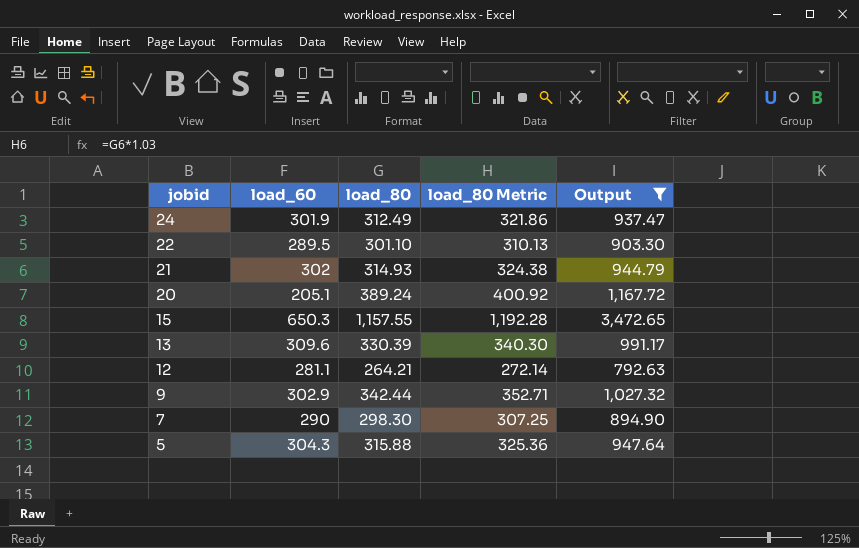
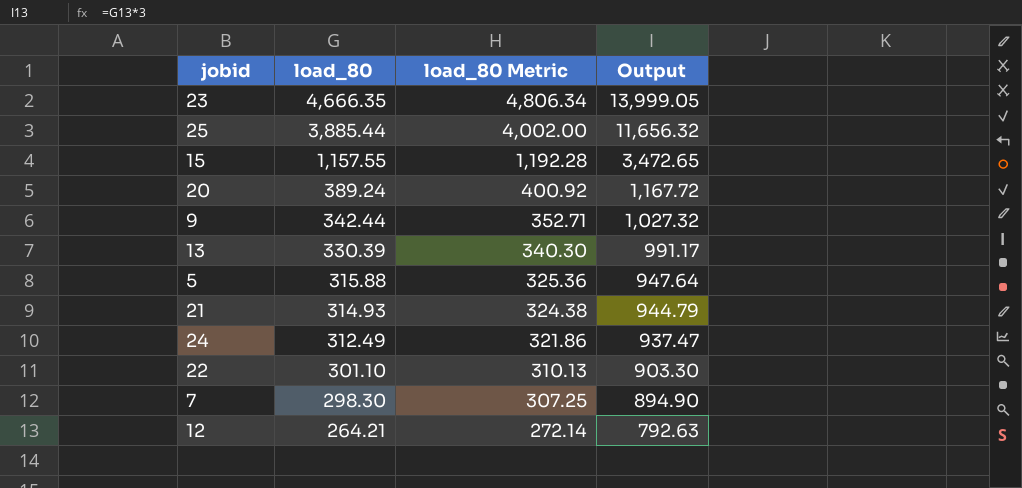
filter: Output <= 3,472.65 -> none
row order: jobid descending -> load_80 descending
column load_60 | position: 2 -> none

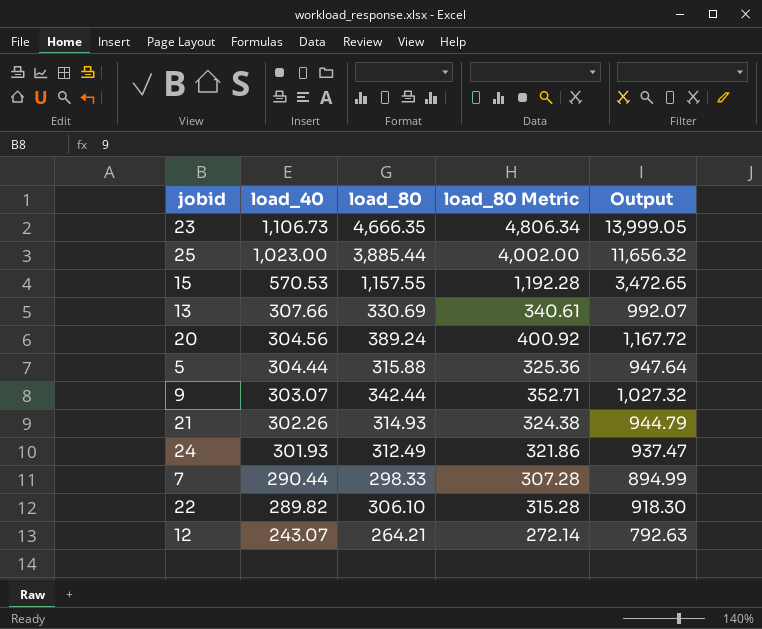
row order: load_80 descending -> load_40 descending
column load_40 | position: none -> 2
13 | load_80: 330.39 -> 330.69
13 | load_80 Metric: 340.30 -> 340.61
13 | Output: 991.17 -> 992.07
7 | load_80: 298.30 -> 298.33
7 | load_80 Metric: 307.25 -> 307.28
7 | Output: 894.90 -> 894.99
22 | load_80: 301.10 -> 306.10
22 | load_80 Metric: 310.13 -> 315.28
22 | Output: 903.30 -> 918.30

